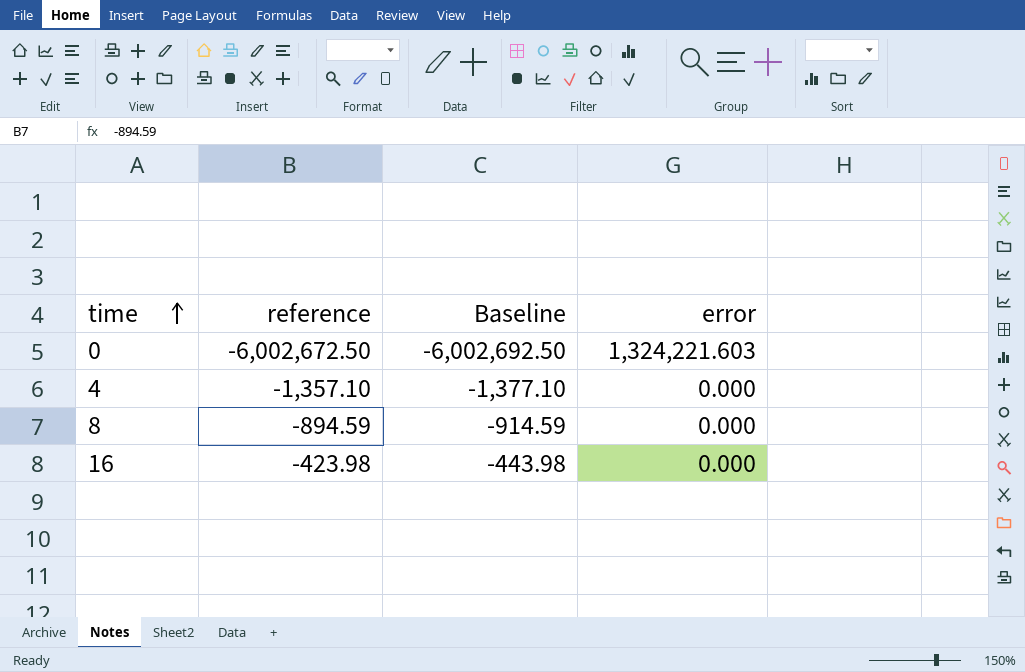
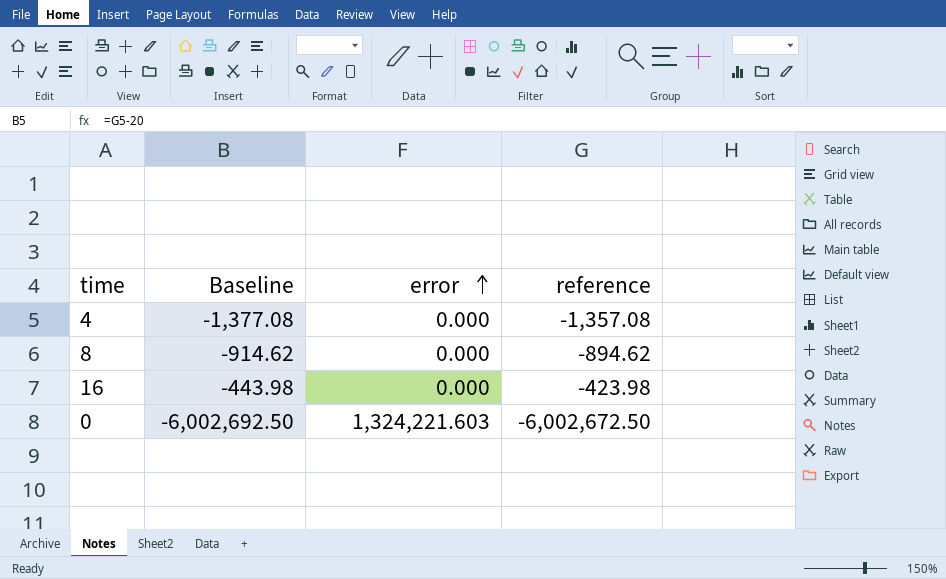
row order: time ascending -> error ascending
column reference | position: 2 -> 4
4 | Baseline: -1,377.10 -> -1,377.08
4 | reference: -1,357.10 -> -1,357.08
8 | Baseline: -914.59 -> -914.62
8 | reference: -894.59 -> -894.62

